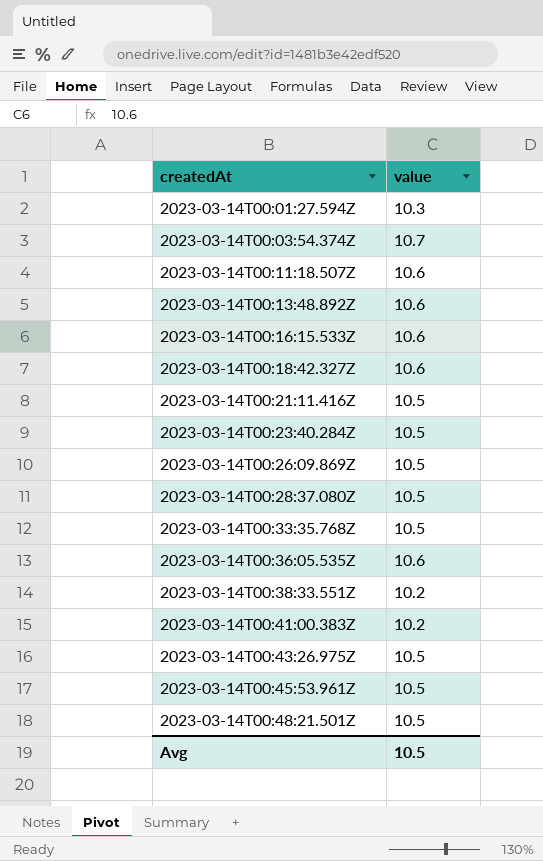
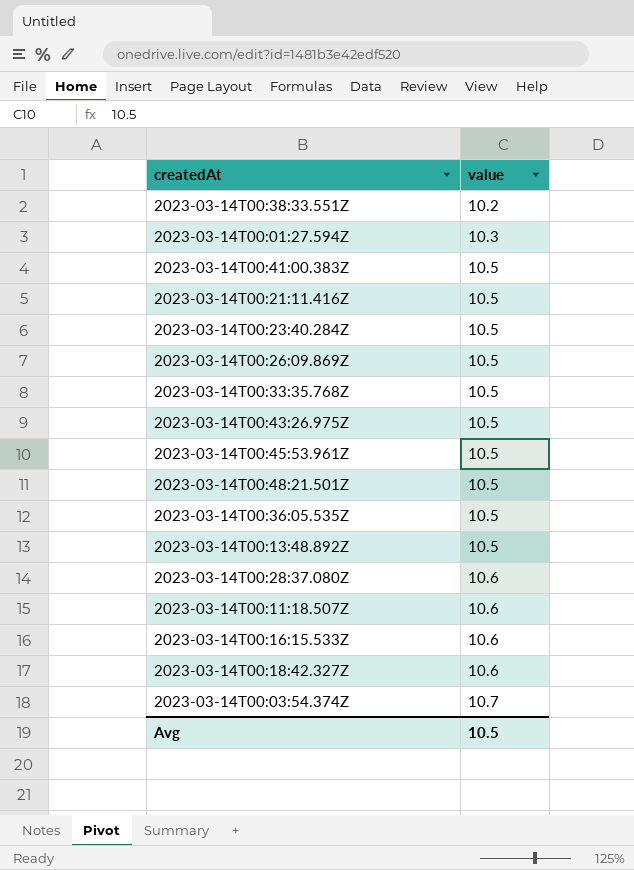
row order: createdAt ascending -> value ascending
2023-03-14T00:41:00.383Z | value: 10.2 -> 10.5
2023-03-14T00:36:05.535Z | value: 10.6 -> 10.5
2023-03-14T00:13:48.892Z | value: 10.6 -> 10.5
2023-03-14T00:28:37.080Z | value: 10.5 -> 10.6

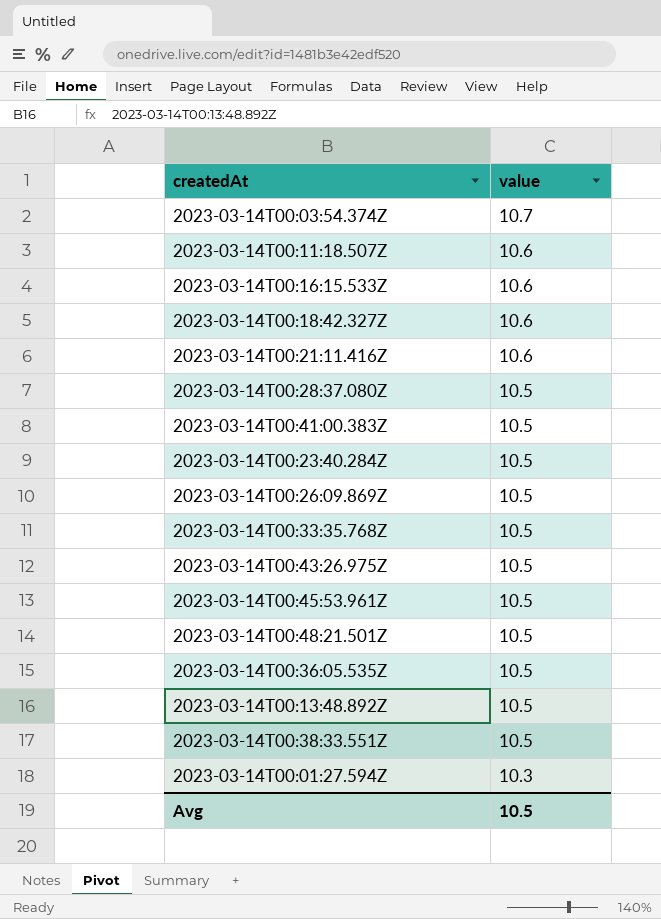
row order: value ascending -> value descending
2023-03-14T00:21:11.416Z | value: 10.5 -> 10.6
2023-03-14T00:28:37.080Z | value: 10.6 -> 10.5
2023-03-14T00:38:33.551Z | value: 10.2 -> 10.5

